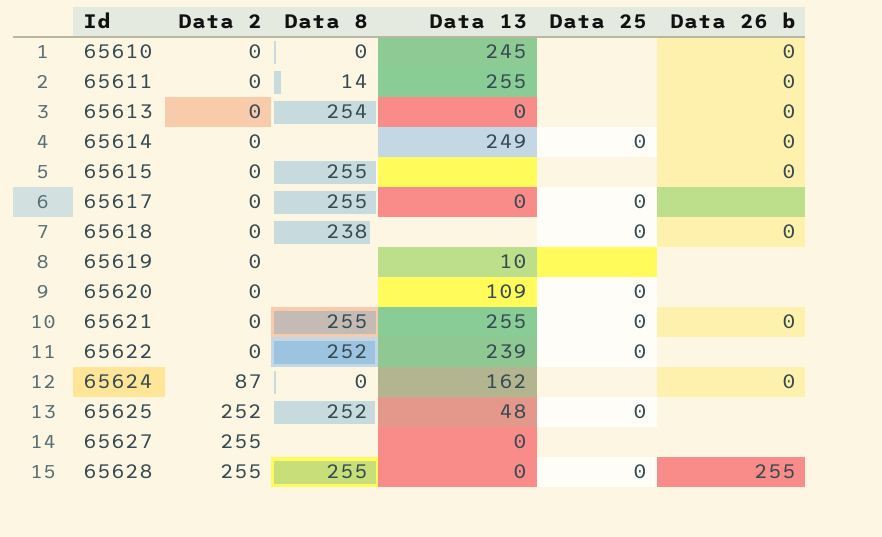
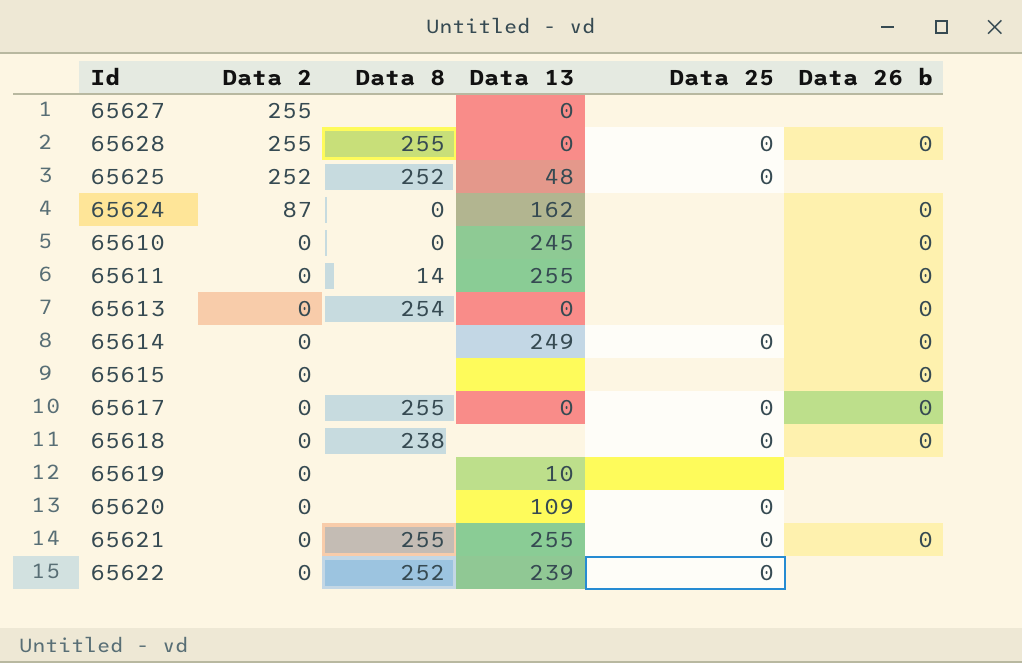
row order: Id ascending -> Data 2 descending
65628 | Data 26 b: 255 -> 0
65615 | Data 8: 255 -> none
65617 | Data 26 b: none -> 0

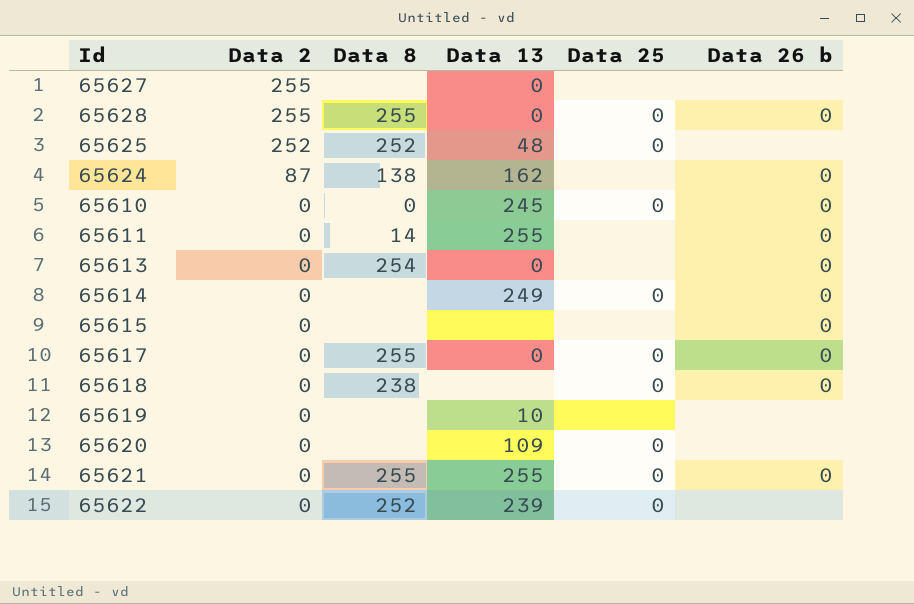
65624 | Data 8: 0 -> 138
65610 | Data 25: none -> 0

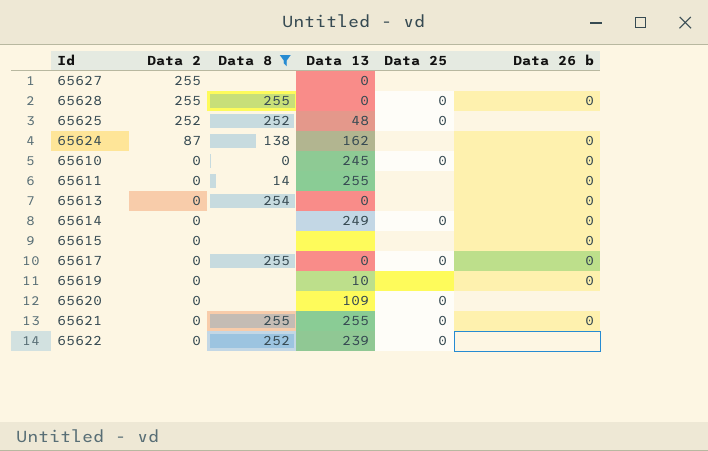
filter: none -> Data 8 != 238
65619 | Data 26 b: none -> 0

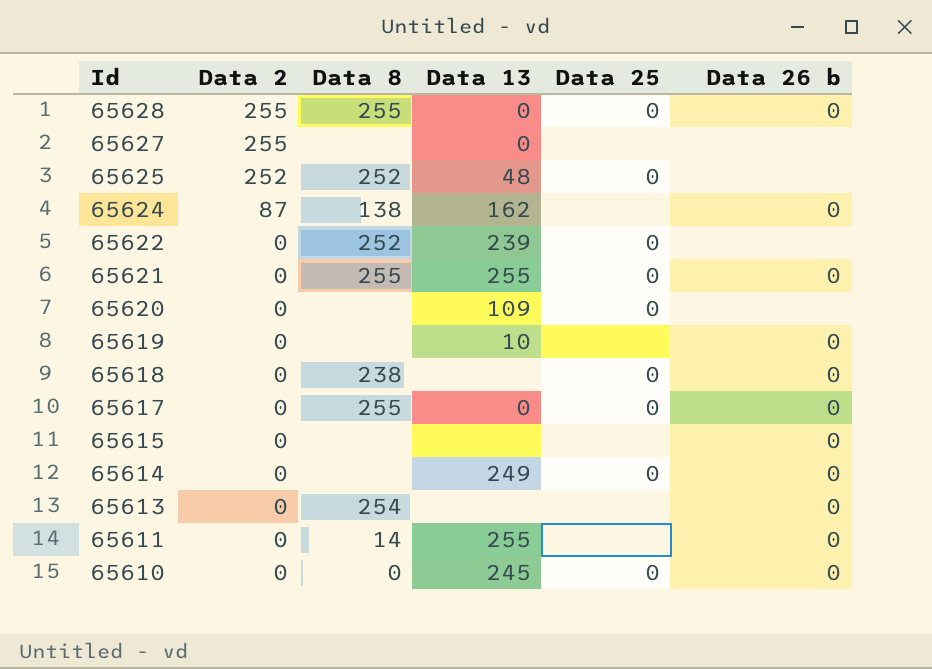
filter: Data 8 != 238 -> none
row order: Data 2 descending -> Id descending
65613 | Data 13: 0 -> none

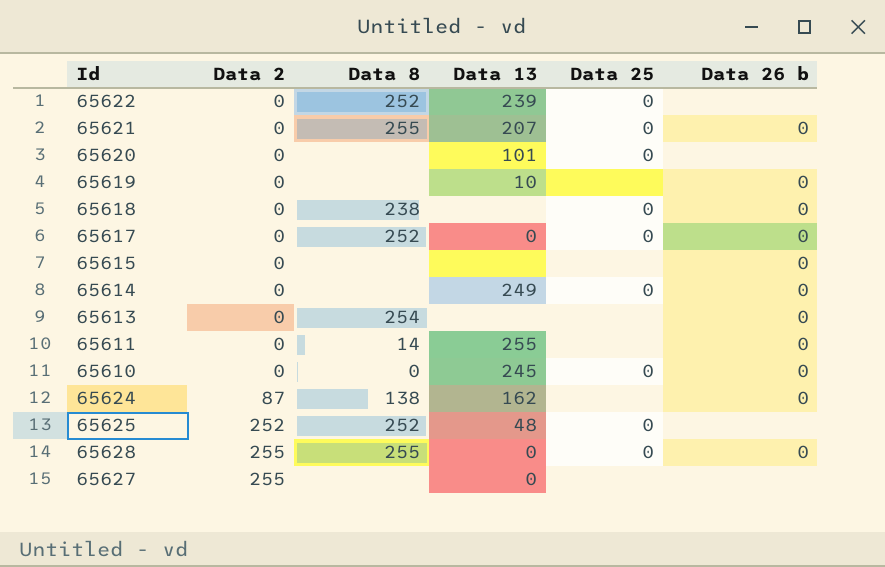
row order: Id descending -> Data 2 ascending
65621 | Data 13: 255 -> 207
65620 | Data 13: 109 -> 101
65617 | Data 8: 255 -> 252

